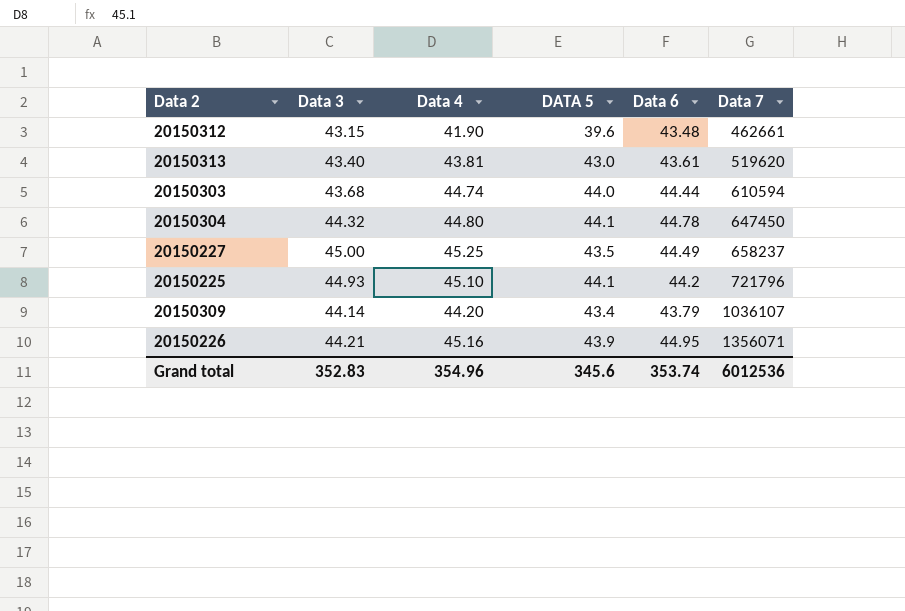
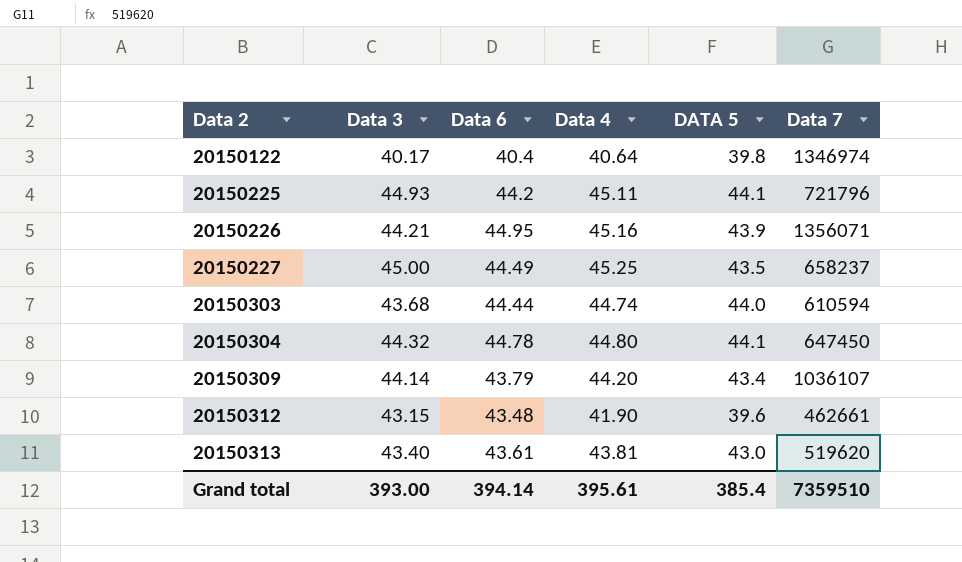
row order: Data 7 ascending -> Data 2 ascending
column Data 6 | position: 5 -> 3
row 20150122: none -> 40.17 | 40.4 | 40.64 | 39.8 | 1346974
20150225 | Data 4: 45.10 -> 45.11
Grand total | Data 3: 352.83 -> 393.00
Grand total | Data 6: 353.74 -> 394.14
Grand total | Data 4: 354.96 -> 395.61
Grand total | DATA 5: 345.6 -> 385.4
Grand total | Data 7: 6012536 -> 7359510

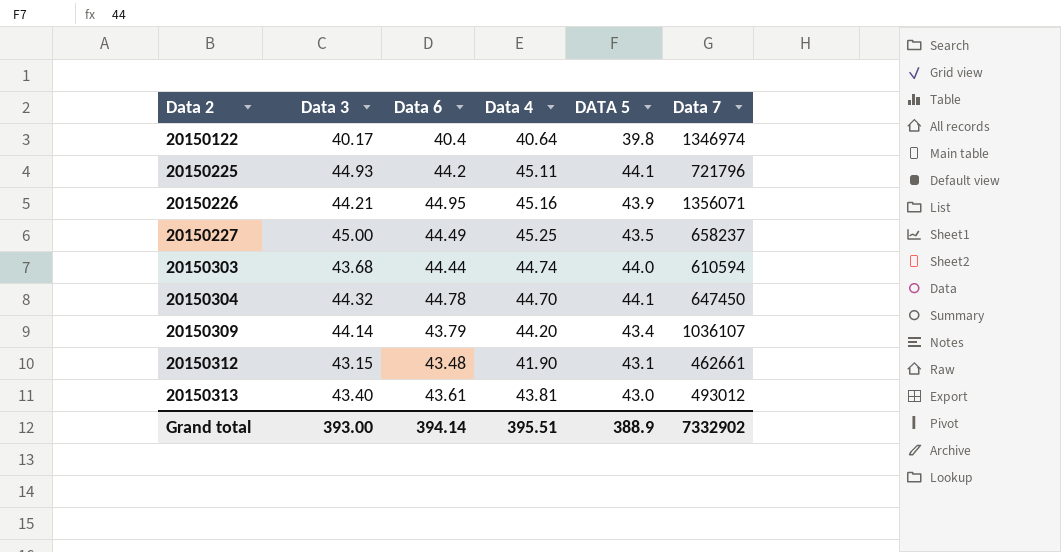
20150304 | Data 4: 44.80 -> 44.70
20150312 | DATA 5: 39.6 -> 43.1
20150313 | Data 7: 519620 -> 493012
Grand total | Data 4: 395.61 -> 395.51
Grand total | DATA 5: 385.4 -> 388.9
Grand total | Data 7: 7359510 -> 7332902

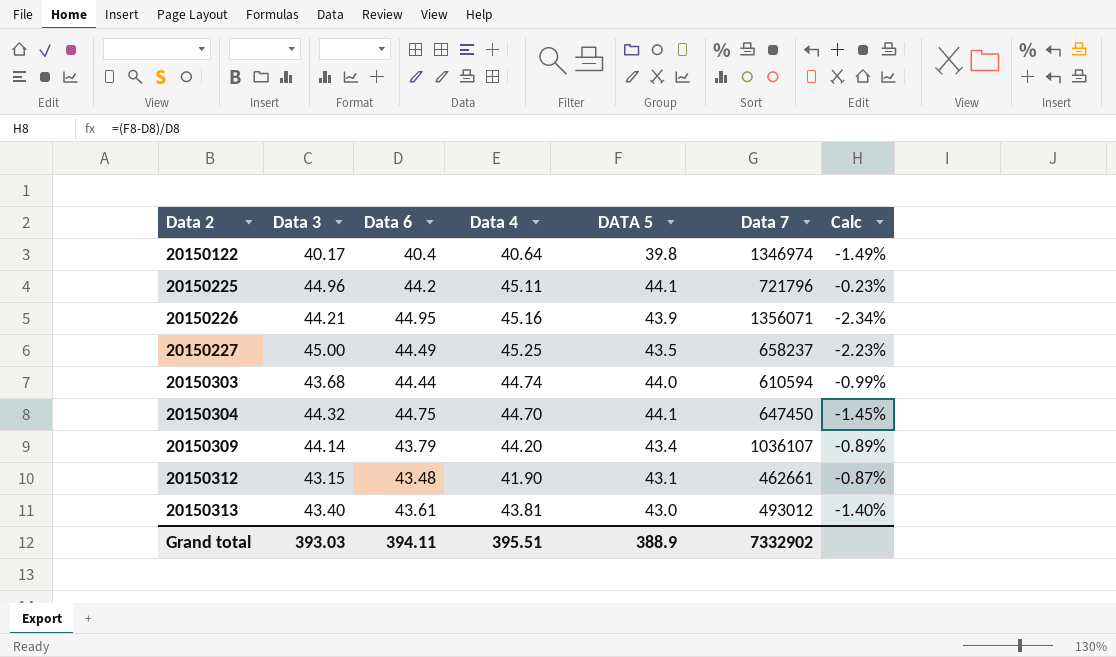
column Calc | formula: none -> ([DATA 5] - [Data 6]) / [Data 6]
20150225 | Data 3: 44.93 -> 44.96
20150304 | Data 6: 44.78 -> 44.75
Grand total | Data 3: 393.00 -> 393.03
Grand total | Data 6: 394.14 -> 394.11

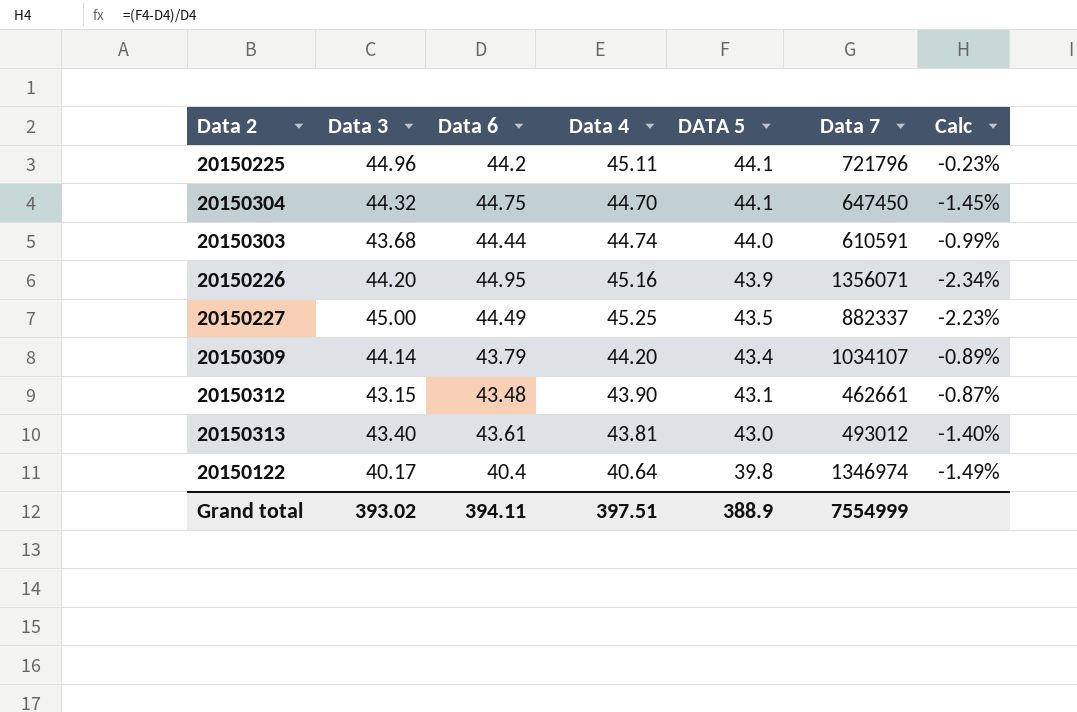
row order: Data 2 ascending -> DATA 5 descending
20150303 | Data 7: 610594 -> 610591
20150226 | Data 3: 44.21 -> 44.20
20150227 | Data 7: 658237 -> 882337
20150309 | Data 7: 1036107 -> 1034107
20150312 | Data 4: 41.90 -> 43.90
Grand total | Data 3: 393.03 -> 393.02
Grand total | Data 4: 395.51 -> 397.51
Grand total | Data 7: 7332902 -> 7554999

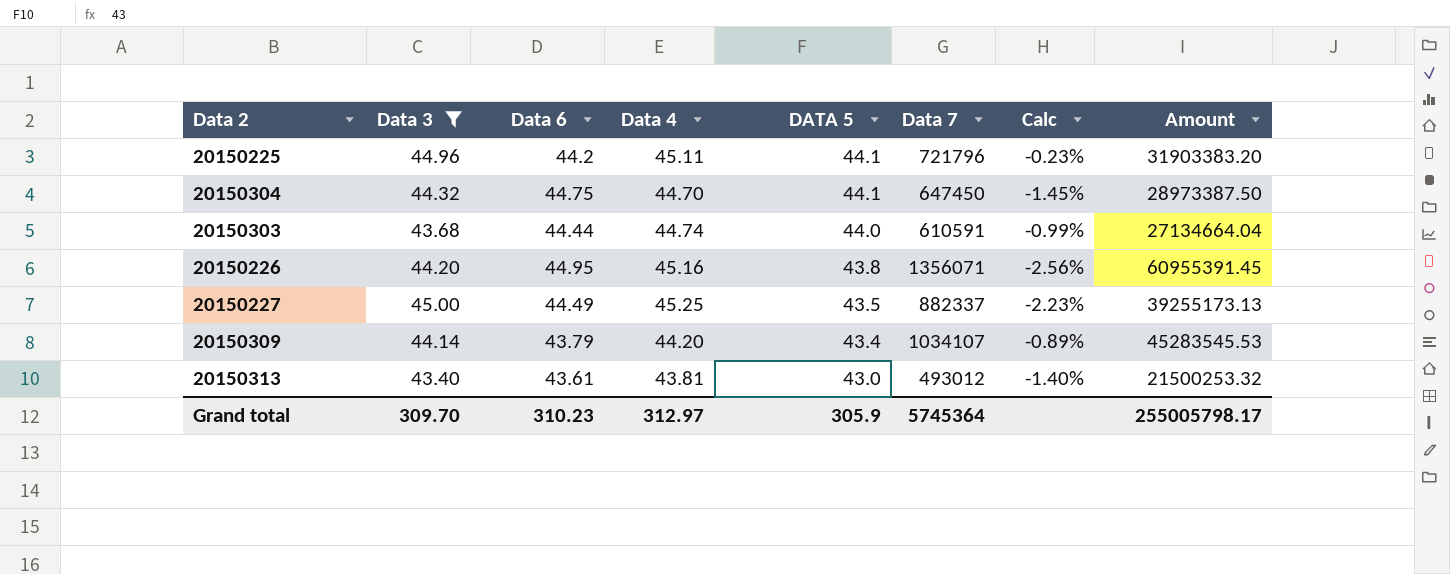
filter: none -> Data 3 >= 43.40
column Amount | formula: none -> [Data 6] * [Data 7]
20150226 | DATA 5: 43.9 -> 43.8
20150226 | Calc: -2.34% -> -2.56%
Grand total | Data 3: 393.02 -> 309.70
Grand total | Data 6: 394.11 -> 310.23
Grand total | Data 4: 397.51 -> 312.97
Grand total | DATA 5: 388.9 -> 305.9
Grand total | Data 7: 7554999 -> 5745364

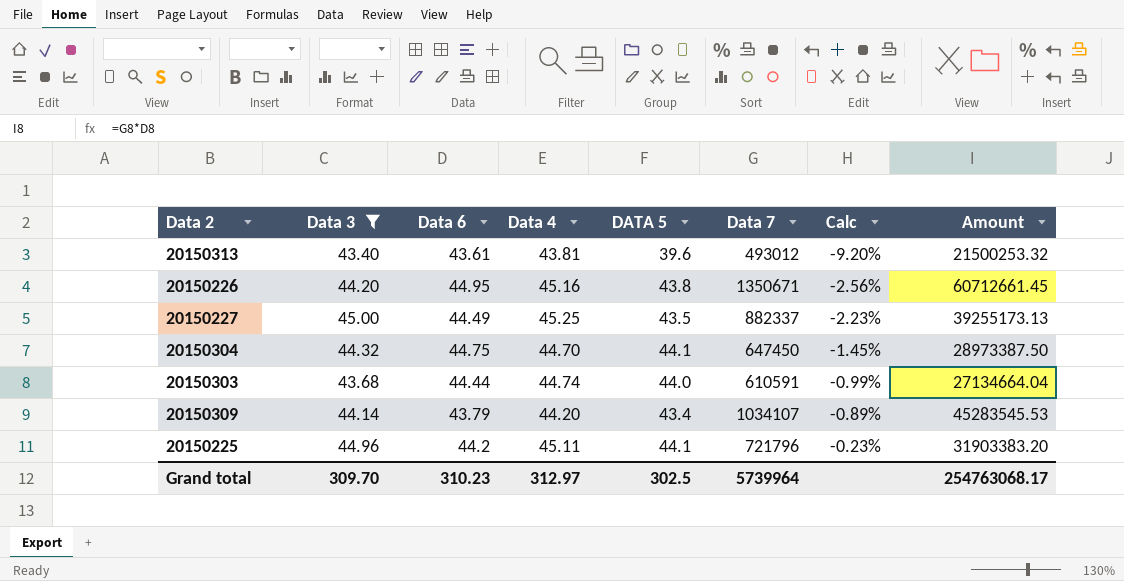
row order: DATA 5 descending -> Calc ascending
20150313 | DATA 5: 43.0 -> 39.6
20150313 | Calc: -1.40% -> -9.20%
20150226 | Data 7: 1356071 -> 1350671
20150226 | Amount: 60955391.45 -> 60712661.45
Grand total | DATA 5: 305.9 -> 302.5
Grand total | Data 7: 5745364 -> 5739964
Grand total | Amount: 255005798.17 -> 254763068.17

